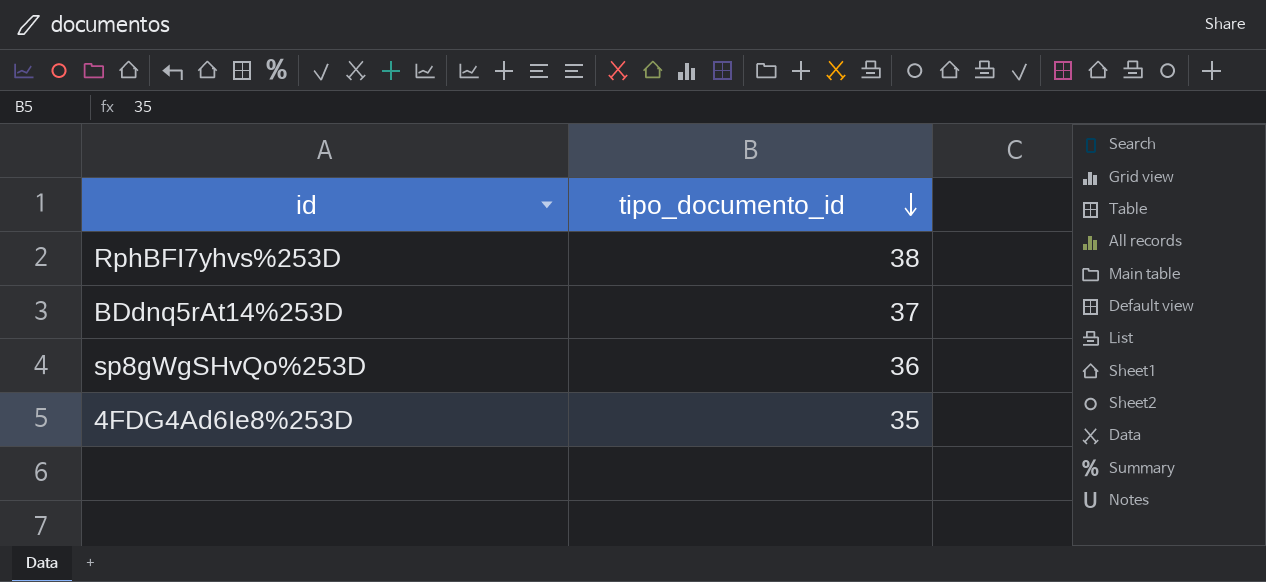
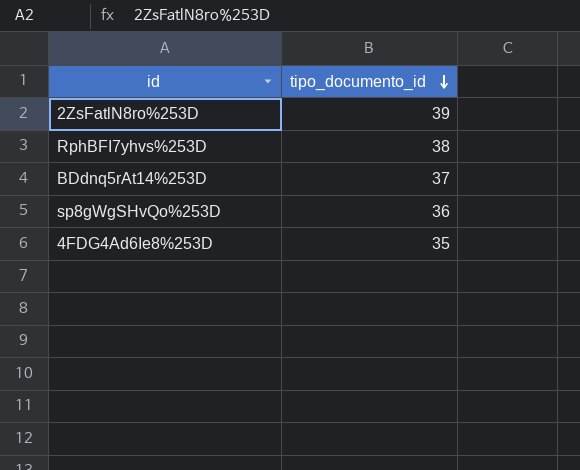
row 2ZsFatlN8ro%253D: none -> 39

